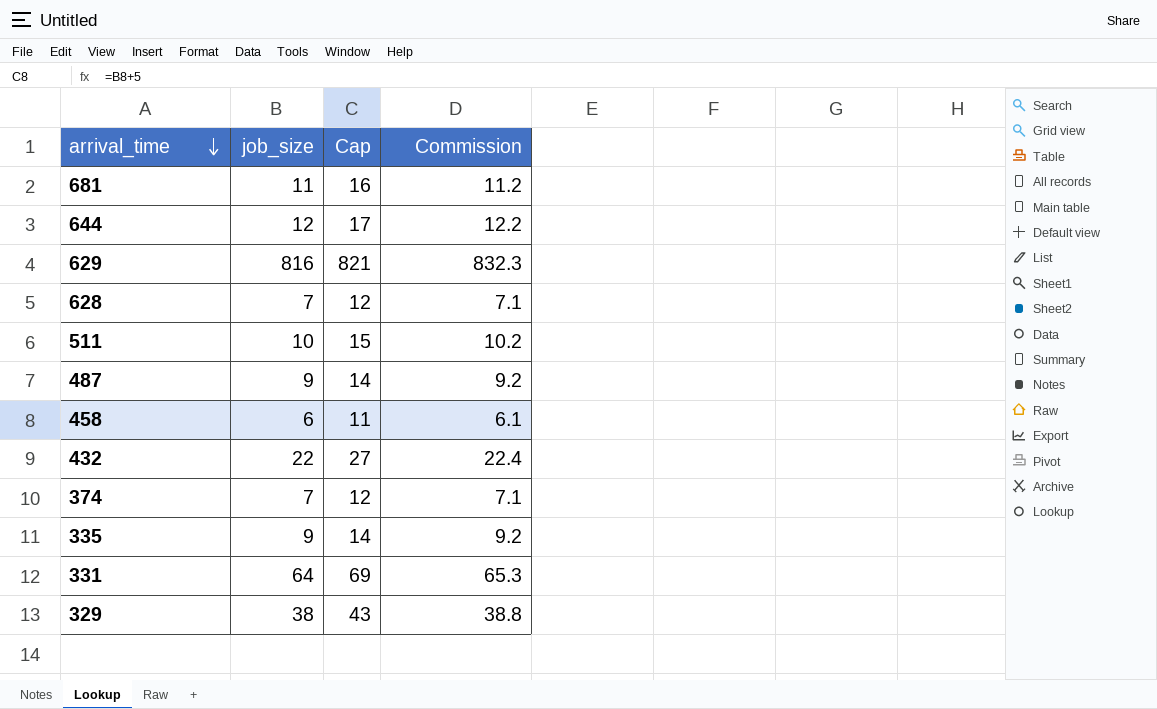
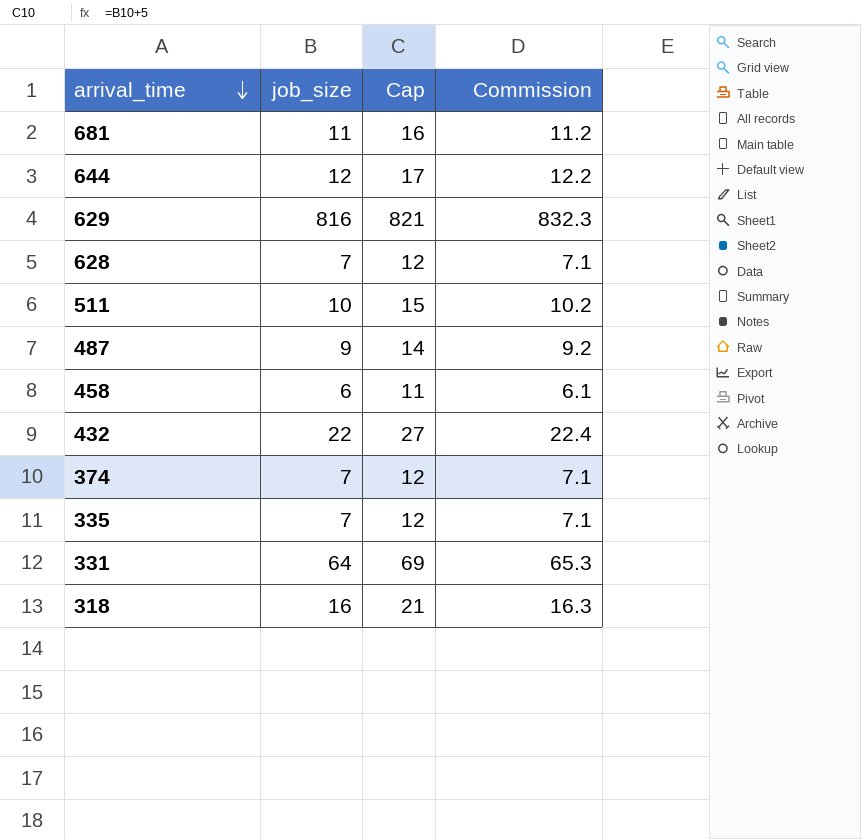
row 329: 38 | 43 | 38.8 -> none
335 | job_size: 9 -> 7
335 | Cap: 14 -> 12
335 | Commission: 9.2 -> 7.1
row 318: none -> 16 | 21 | 16.3

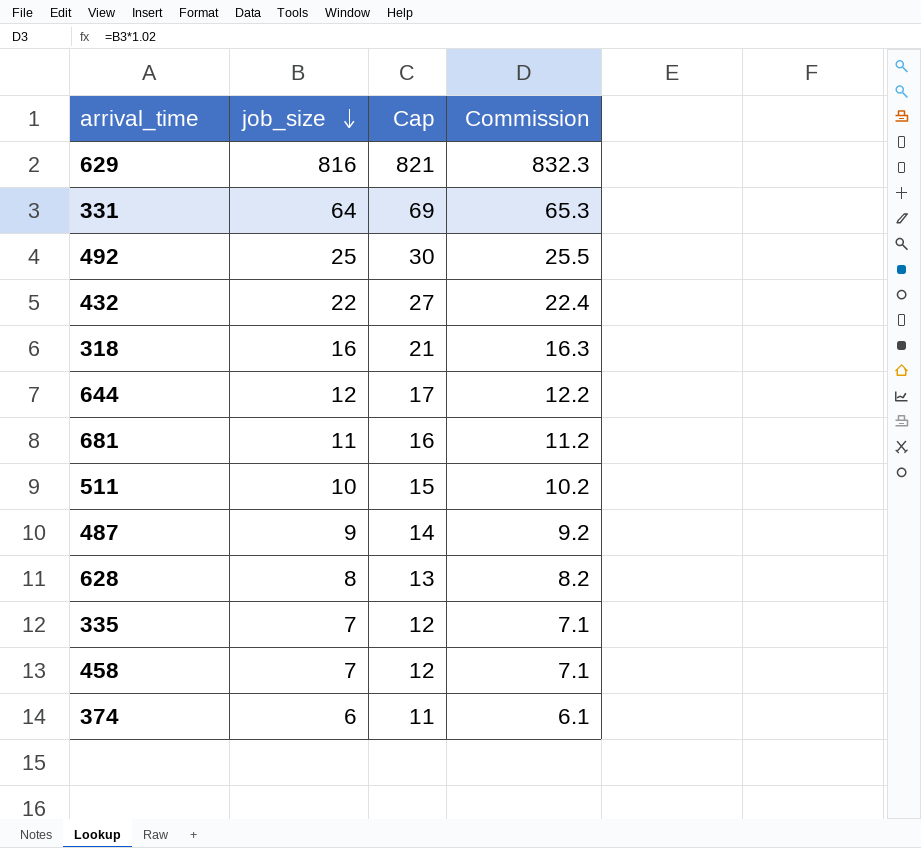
row order: arrival_time descending -> job_size descending
row 492: none -> 25 | 30 | 25.5
628 | job_size: 7 -> 8
628 | Cap: 12 -> 13
628 | Commission: 7.1 -> 8.2
458 | job_size: 6 -> 7
458 | Cap: 11 -> 12
458 | Commission: 6.1 -> 7.1
374 | job_size: 7 -> 6
374 | Cap: 12 -> 11
374 | Commission: 7.1 -> 6.1

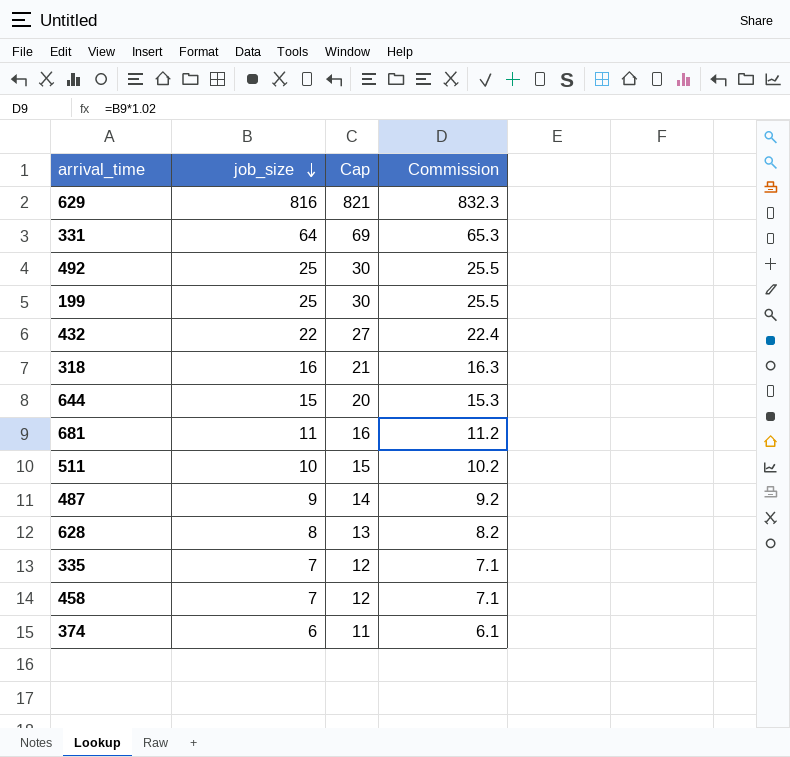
row 199: none -> 25 | 30 | 25.5
644 | job_size: 12 -> 15
644 | Cap: 17 -> 20
644 | Commission: 12.2 -> 15.3

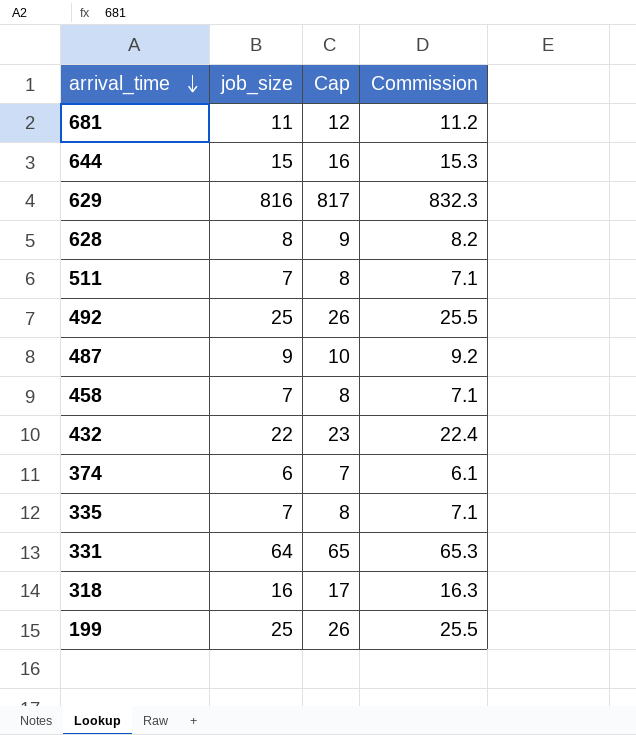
row order: job_size descending -> arrival_time descending
column Cap | formula: [job_size] + 5 -> [job_size] + 1
511 | job_size: 10 -> 7
511 | Commission: 10.2 -> 7.1

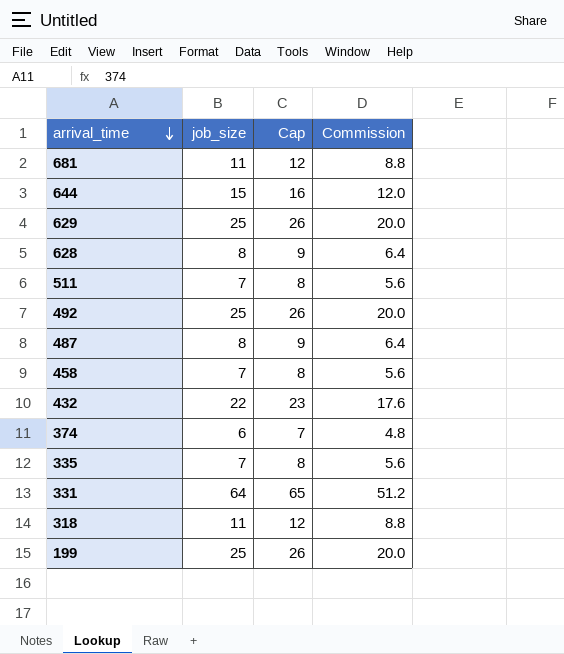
column Commission | formula: [job_size] * 1.02 -> [job_size] * 0.8
629 | job_size: 816 -> 25
629 | Cap: 817 -> 26
487 | job_size: 9 -> 8
487 | Cap: 10 -> 9
318 | job_size: 16 -> 11
318 | Cap: 17 -> 12

